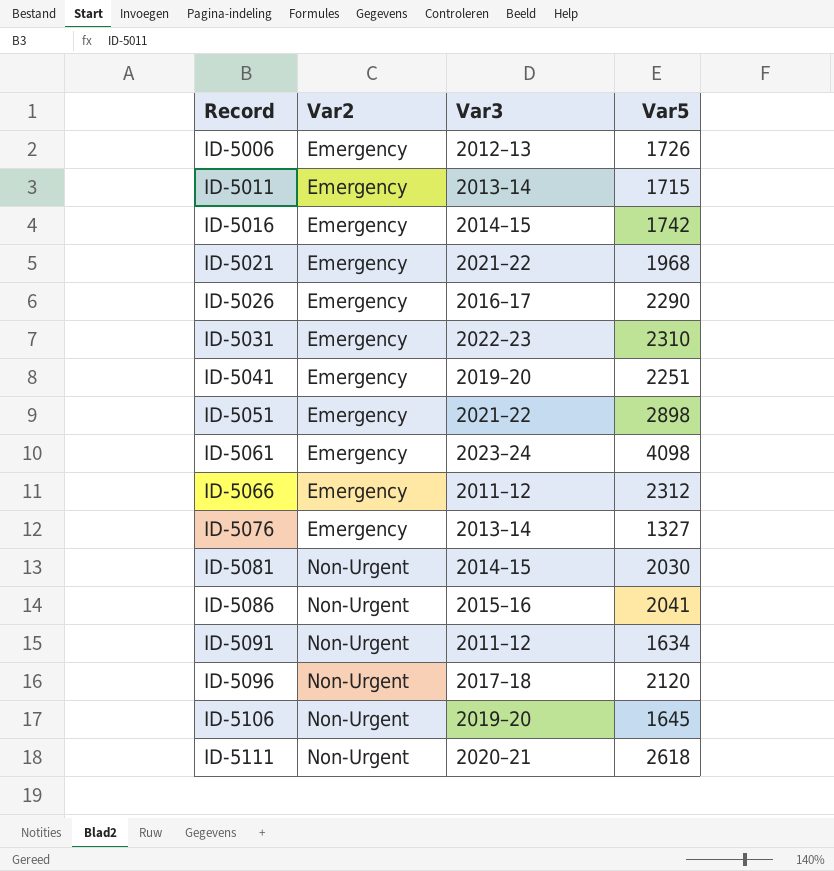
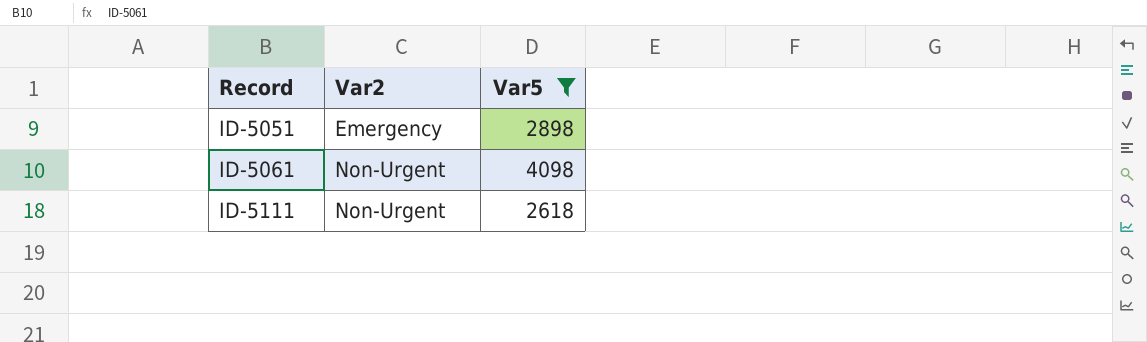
filter: none -> Var5 >= 2618
column Var3 | position: 3 -> none
ID-5061 | Var2: Emergency -> Non-Urgent

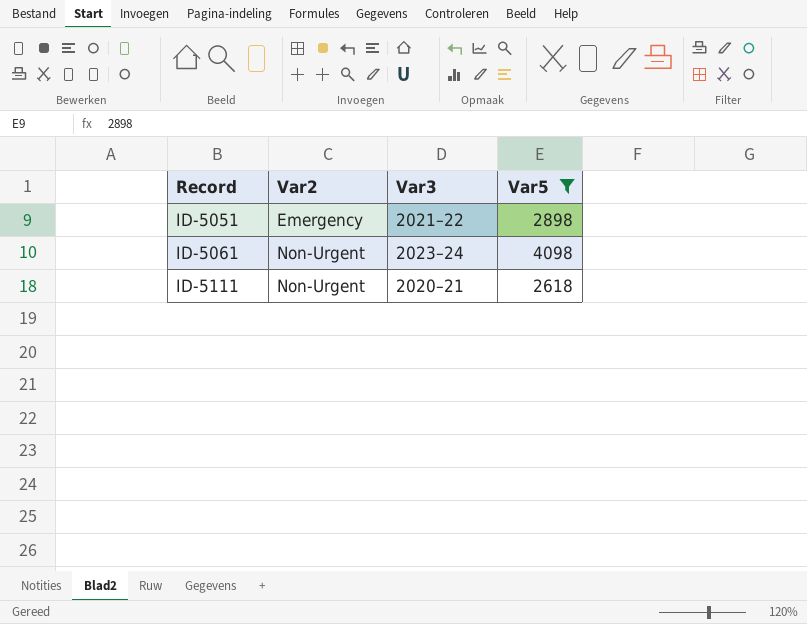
column Var3 | position: none -> 3

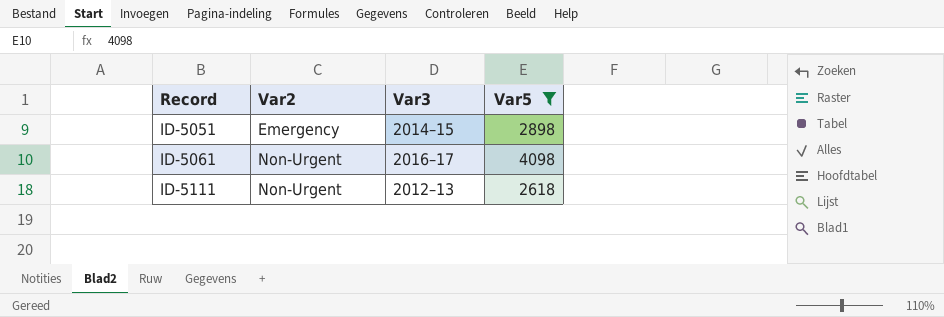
ID-5051 | Var3: 2021–22 -> 2014–15
ID-5061 | Var3: 2023–24 -> 2016–17
ID-5111 | Var3: 2020–21 -> 2012–13

